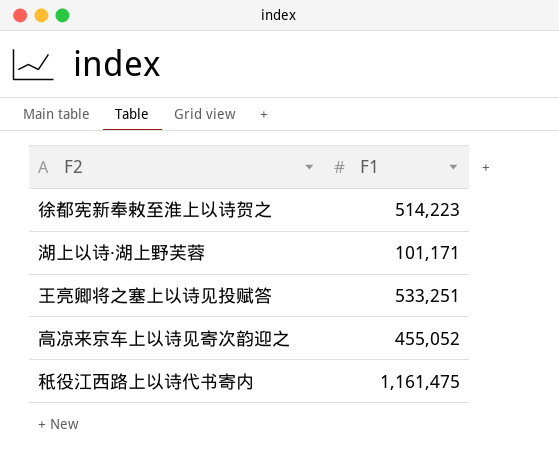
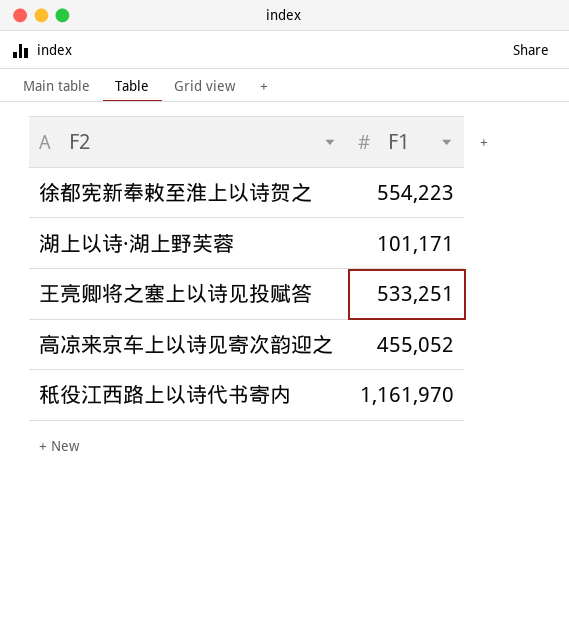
徐都宪新奉敕至淮上以诗贺之 | F1: 514,223 -> 554,223
秖役江西路上以诗代书寄内 | F1: 1,161,475 -> 1,161,970

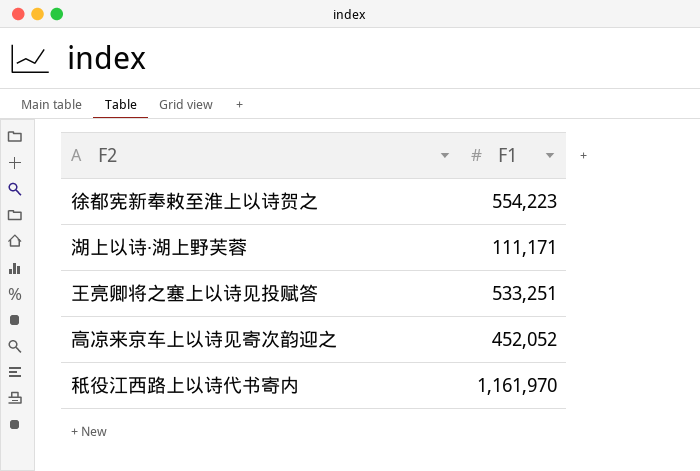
湖上以诗·湖上野芙蓉 | F1: 101,171 -> 111,171
高凉来京车上以诗见寄次韵迎之 | F1: 455,052 -> 452,052

